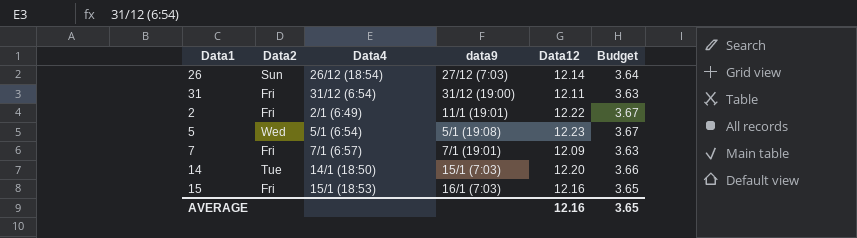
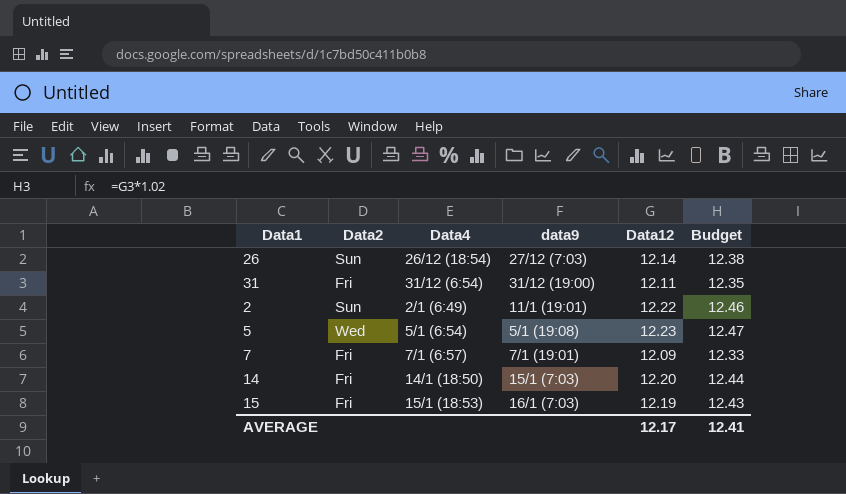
column Budget | formula: [Data12] * 0.3 -> [Data12] * 1.02
2 | Data2: Fri -> Sun
14 | Data2: Tue -> Fri
15 | Data12: 12.16 -> 12.19
AVERAGE | Data12: 12.16 -> 12.17
AVERAGE | Budget: 3.65 -> 12.41

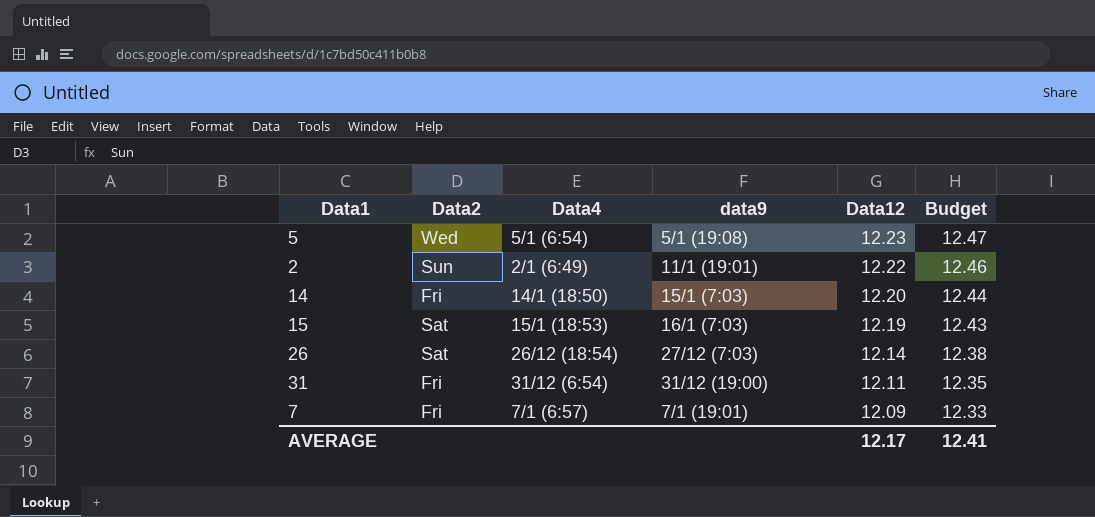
row order: none -> Data12 descending
15 | Data2: Fri -> Sat
26 | Data2: Sun -> Sat

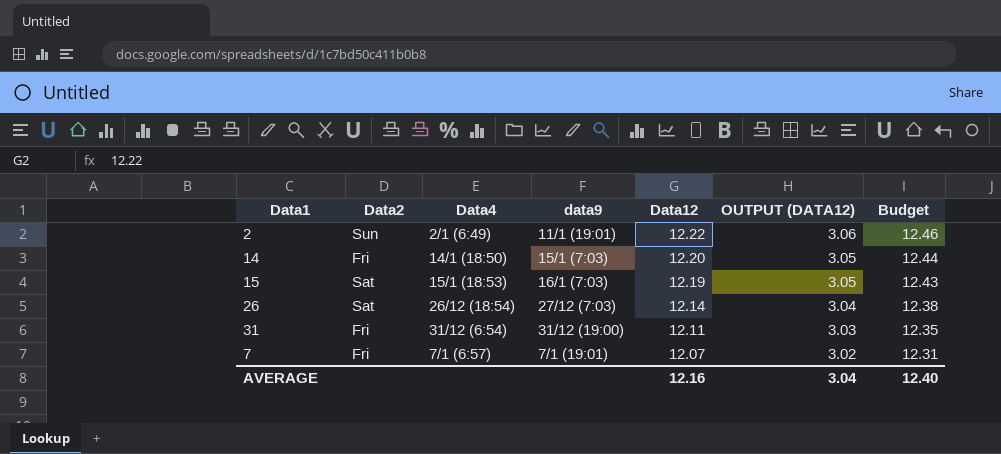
column OUTPUT (DATA12) | formula: none -> [Data12] * 0.25
row 5: Wed | 5/1 (6:54) | 5/1 (19:08) | 12.23 | 12.47 -> none
7 | Data12: 12.09 -> 12.07
7 | Budget: 12.33 -> 12.31
AVERAGE | Data12: 12.17 -> 12.16
AVERAGE | Budget: 12.41 -> 12.40

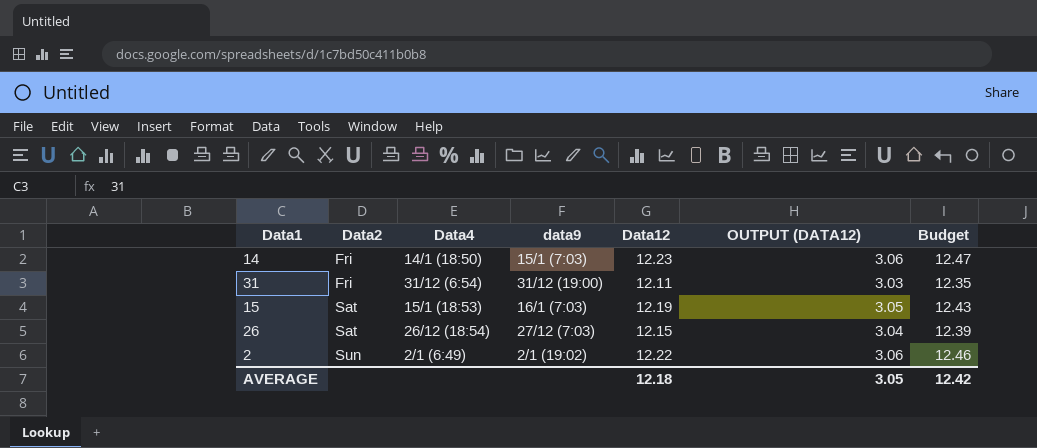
row order: Data12 descending -> Data2 ascending
row 7: Fri | 7/1 (6:57) | 7/1 (19:01) | 12.07 | 3.02 | 12.31 -> none
14 | Data12: 12.20 -> 12.23
14 | OUTPUT (DATA12): 3.05 -> 3.06
14 | Budget: 12.44 -> 12.47
26 | Data12: 12.14 -> 12.15
26 | Budget: 12.38 -> 12.39
2 | data9: 11/1 (19:01) -> 2/1 (19:02)
AVERAGE | Data12: 12.16 -> 12.18
AVERAGE | OUTPUT (DATA12): 3.04 -> 3.05
AVERAGE | Budget: 12.40 -> 12.42

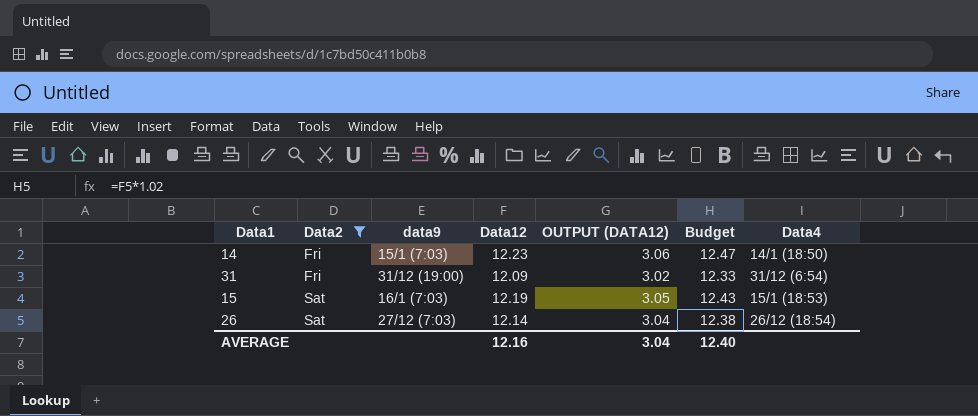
filter: none -> Data2 != Sun
column Data4 | position: 3 -> 7
31 | Data12: 12.11 -> 12.09
31 | OUTPUT (DATA12): 3.03 -> 3.02
31 | Budget: 12.35 -> 12.33
26 | Data12: 12.15 -> 12.14
26 | Budget: 12.39 -> 12.38
AVERAGE | Data12: 12.18 -> 12.16
AVERAGE | OUTPUT (DATA12): 3.05 -> 3.04
AVERAGE | Budget: 12.42 -> 12.40

